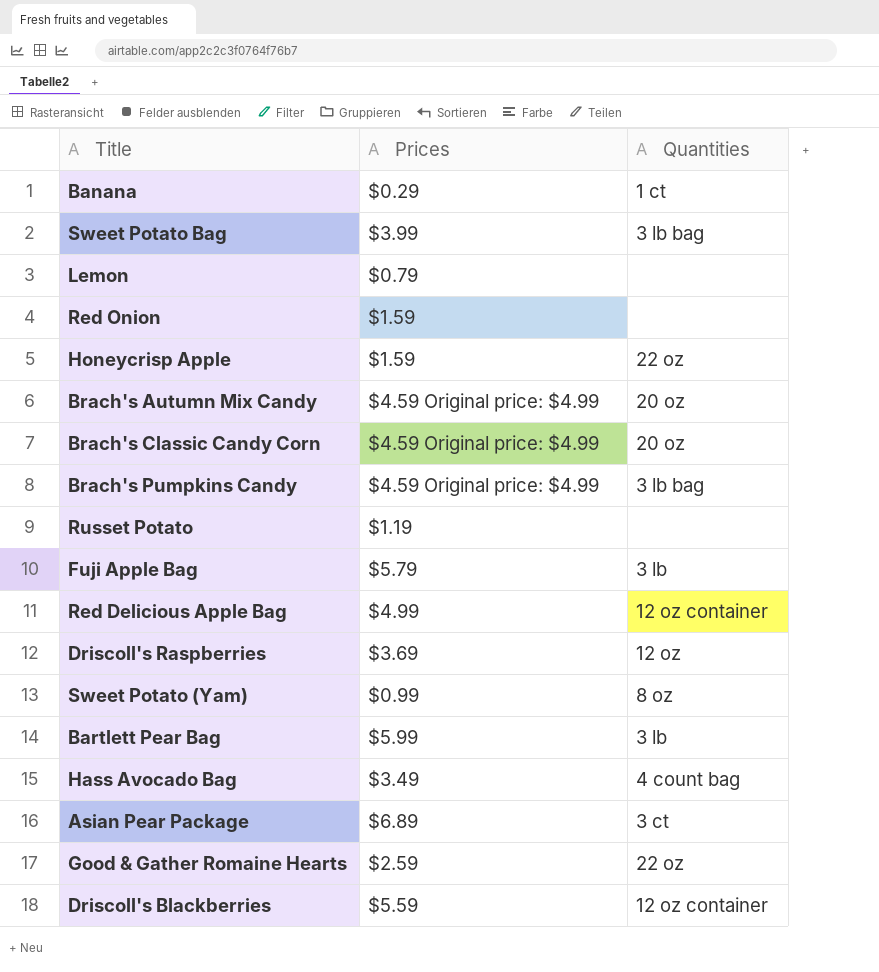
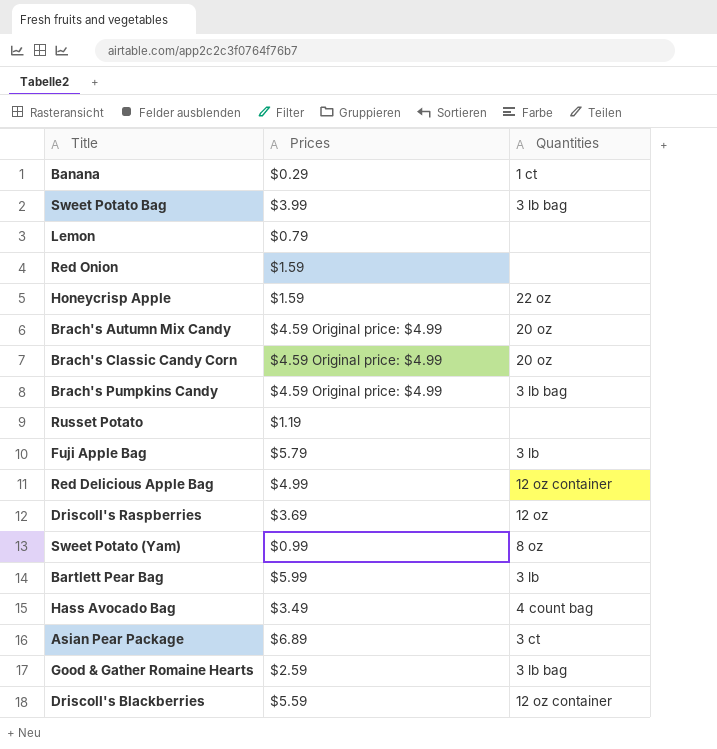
Good & Gather Romaine Hearts | Quantities: 22 oz -> 3 lb bag

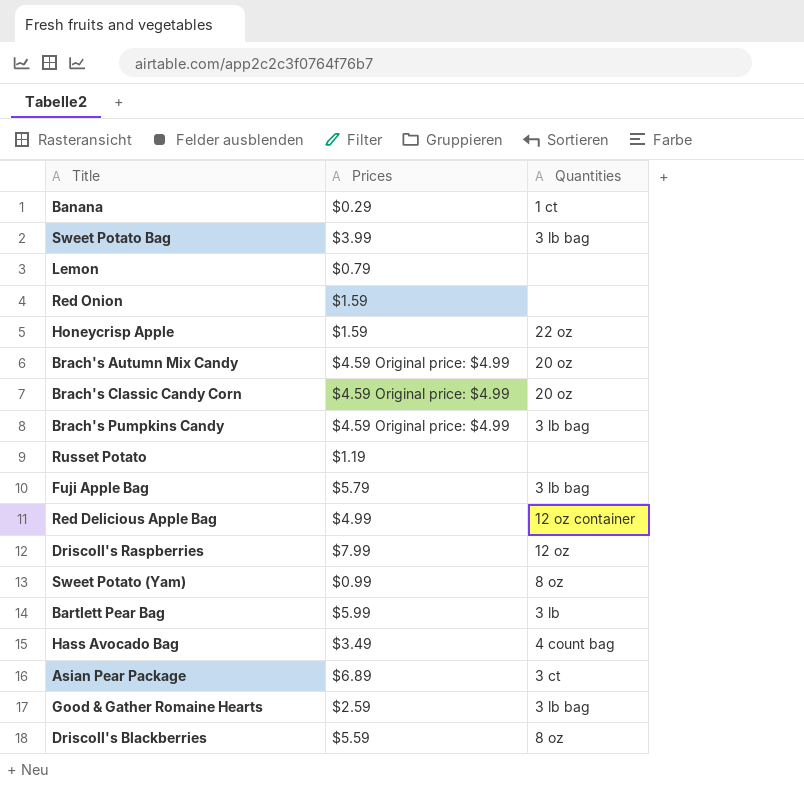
Fuji Apple Bag | Quantities: 3 lb -> 3 lb bag
Driscoll's Raspberries | Prices: $3.69 -> $7.99
Driscoll's Blackberries | Quantities: 12 oz container -> 8 oz

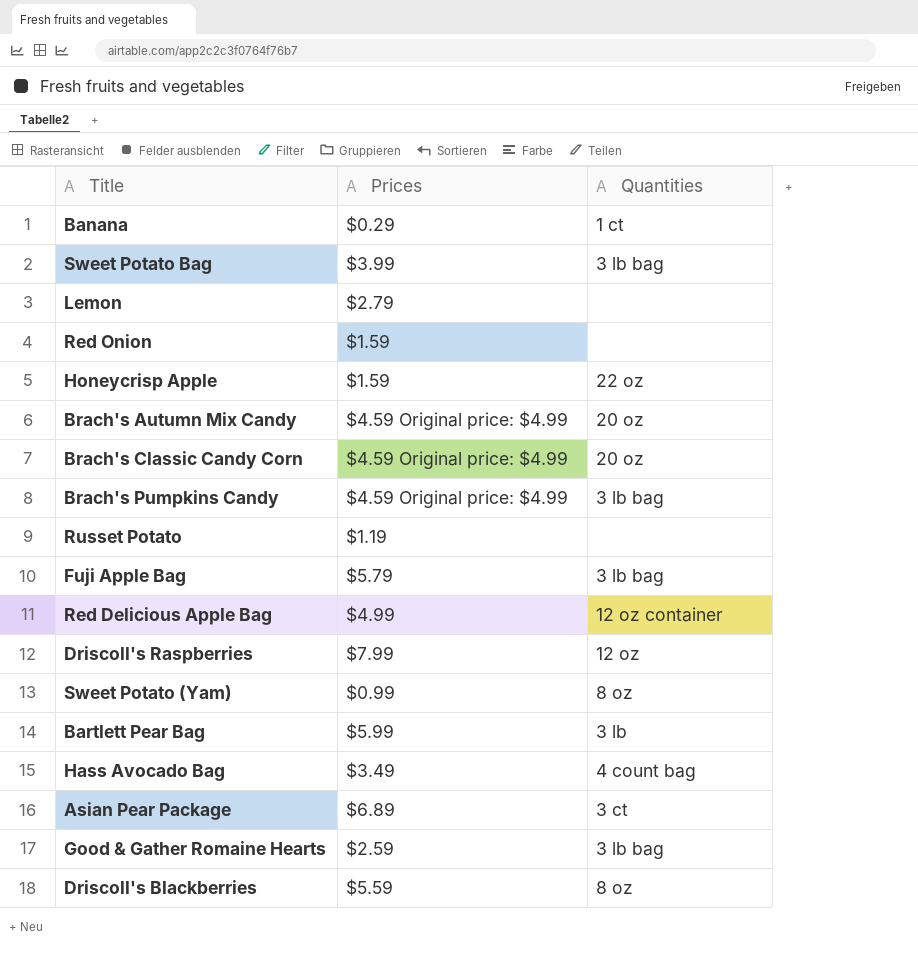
Lemon | Prices: $0.79 -> $2.79

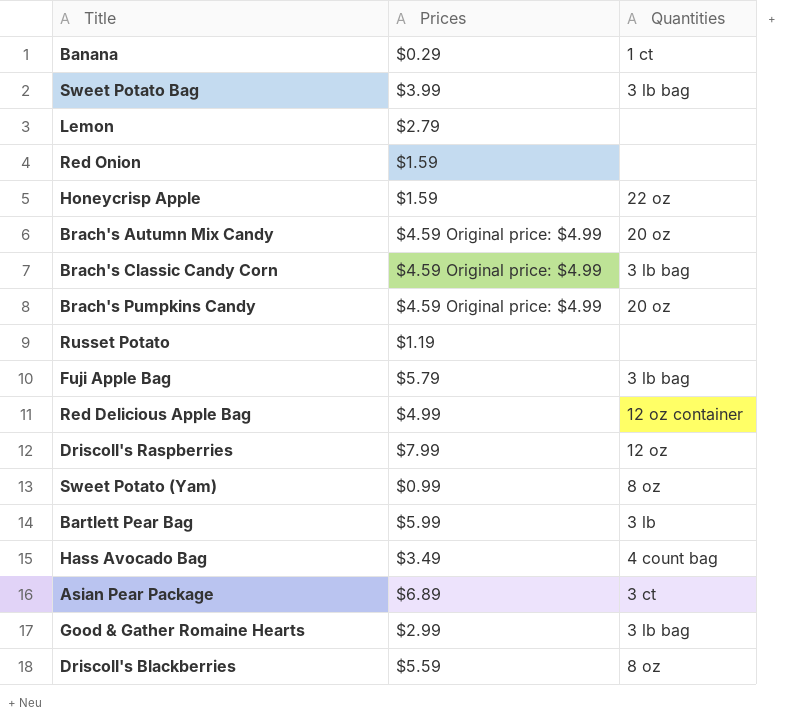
Brach's Classic Candy Corn | Quantities: 20 oz -> 3 lb bag
Brach's Pumpkins Candy | Quantities: 3 lb bag -> 20 oz
Good & Gather Romaine Hearts | Prices: $2.59 -> $2.99

